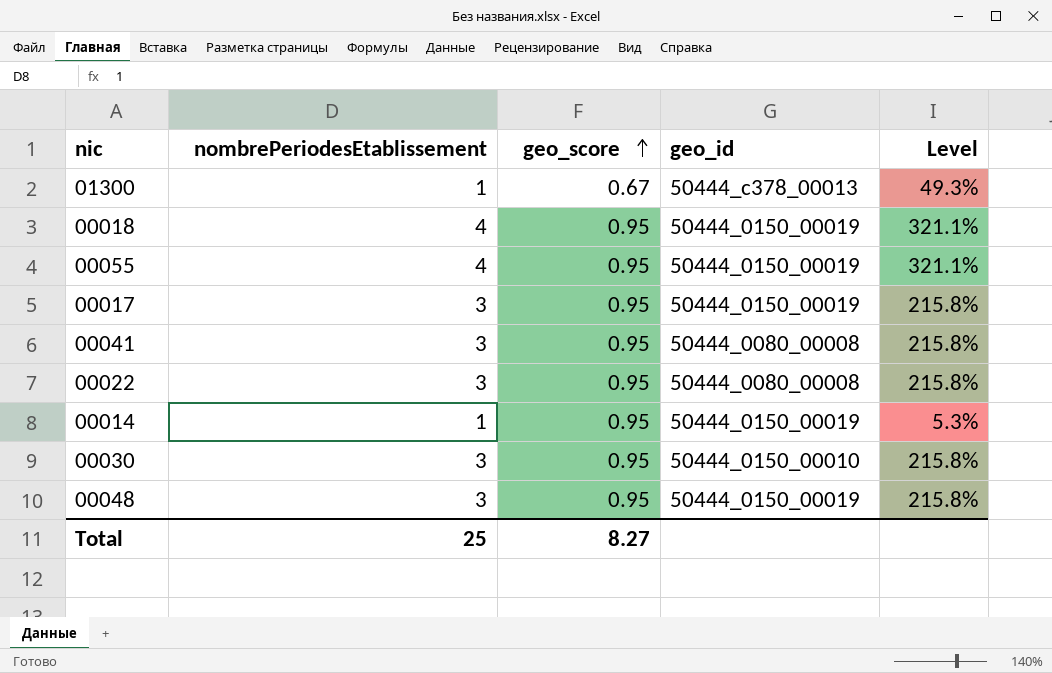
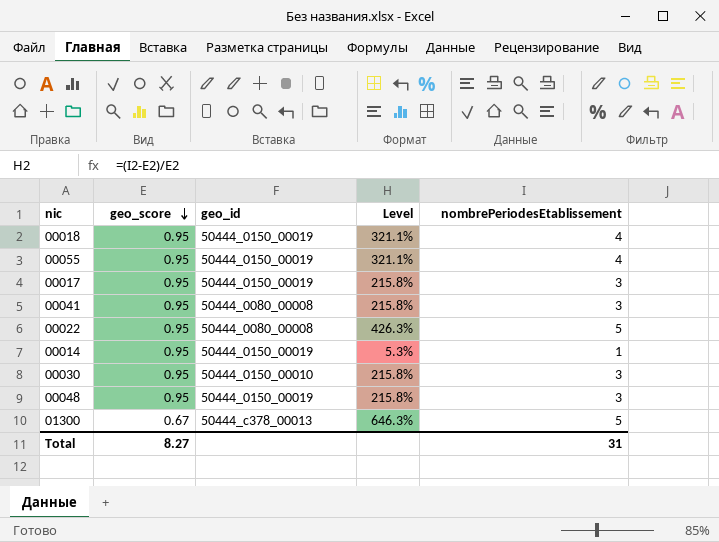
row order: geo_score ascending -> geo_score descending
column nombrePeriodesEtablissement | position: 2 -> 5
00022 | Level: 215.8% -> 426.3%
00022 | nombrePeriodesEtablissement: 3 -> 5
01300 | Level: 49.3% -> 646.3%
01300 | nombrePeriodesEtablissement: 1 -> 5
Total | nombrePeriodesEtablissement: 25 -> 31

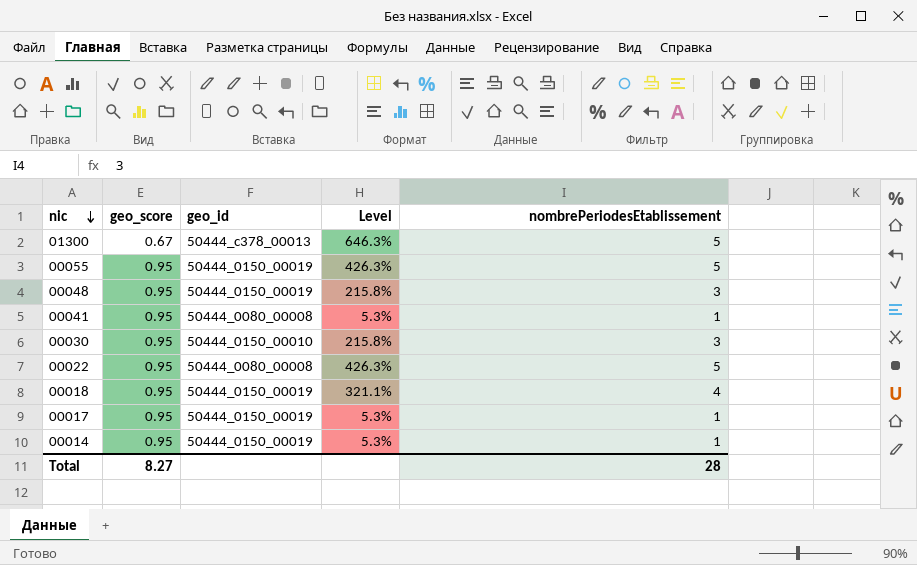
row order: geo_score descending -> nic descending
00055 | Level: 321.1% -> 426.3%
00055 | nombrePeriodesEtablissement: 4 -> 5
00041 | Level: 215.8% -> 5.3%
00041 | nombrePeriodesEtablissement: 3 -> 1
00017 | Level: 215.8% -> 5.3%
00017 | nombrePeriodesEtablissement: 3 -> 1
Total | nombrePeriodesEtablissement: 31 -> 28

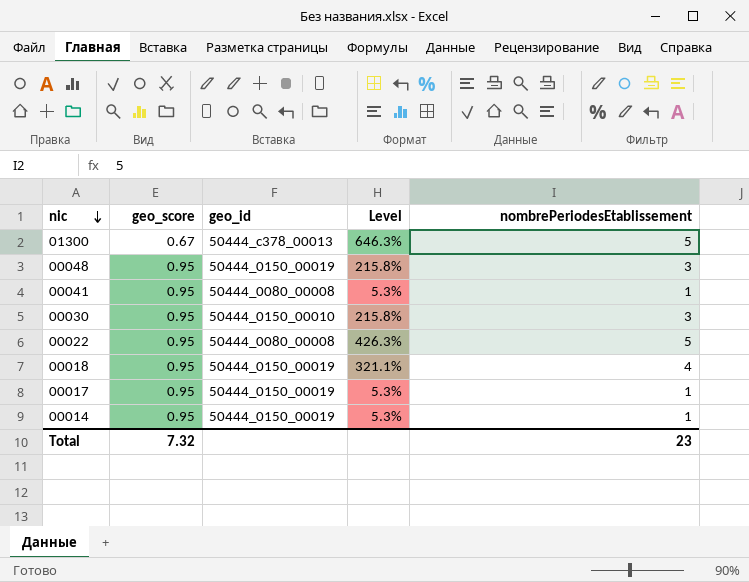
row 00055: 0.95 | 50444_0150_00019 | 426.3% | 5 -> none
Total | geo_score: 8.27 -> 7.32
Total | nombrePeriodesEtablissement: 28 -> 23

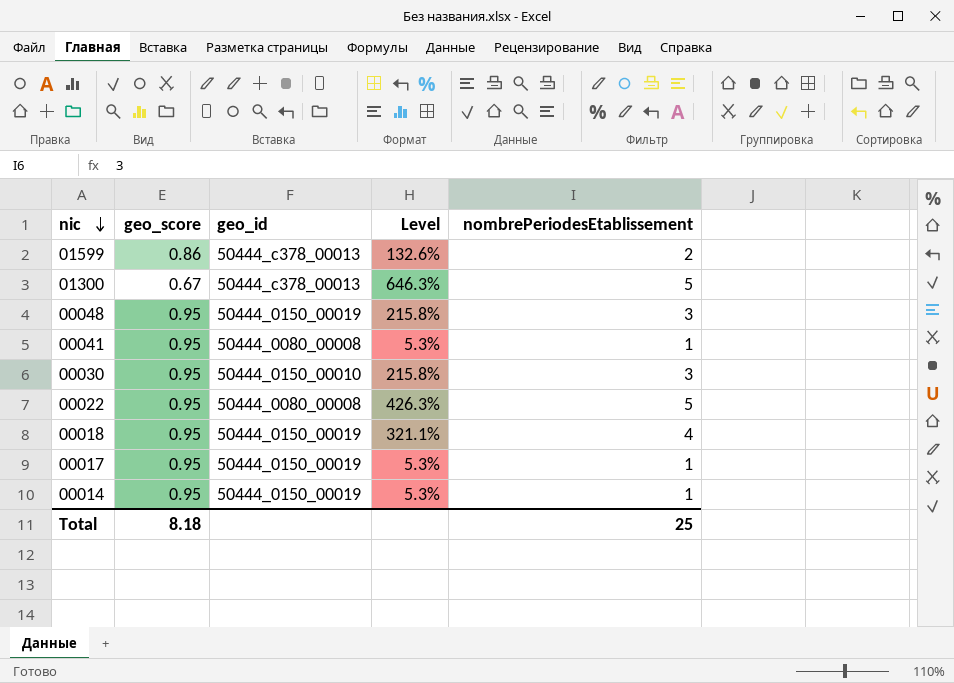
row 01599: none -> 0.86 | 50444_c378_00013 | 132.6% | 2
Total | geo_score: 7.32 -> 8.18
Total | nombrePeriodesEtablissement: 23 -> 25

